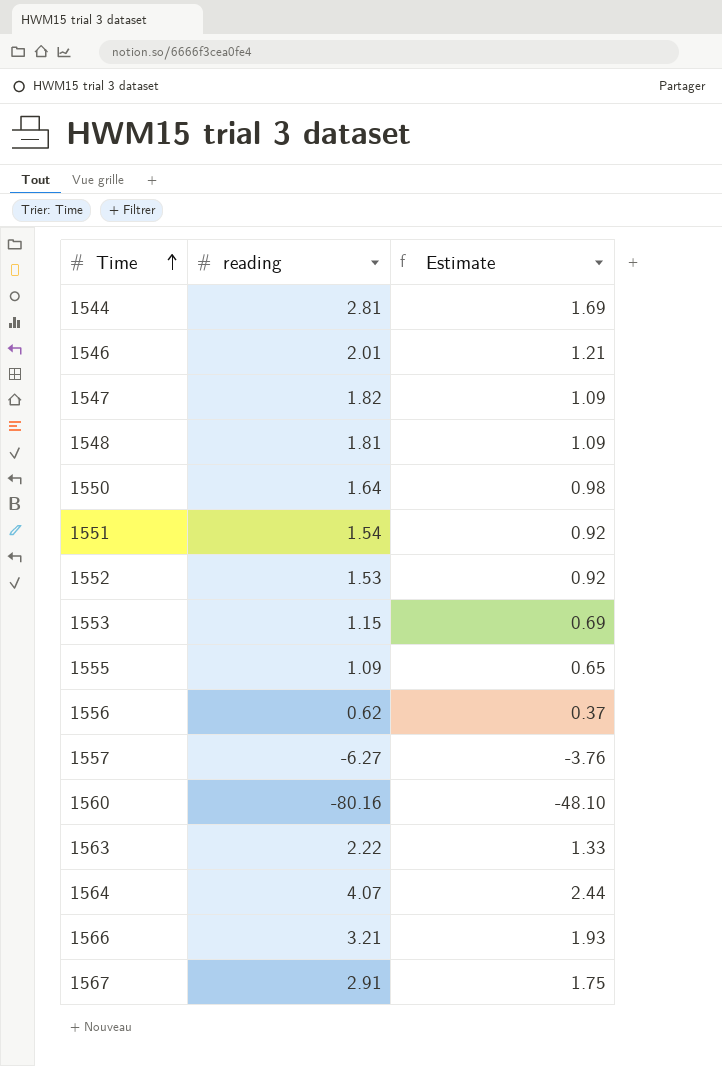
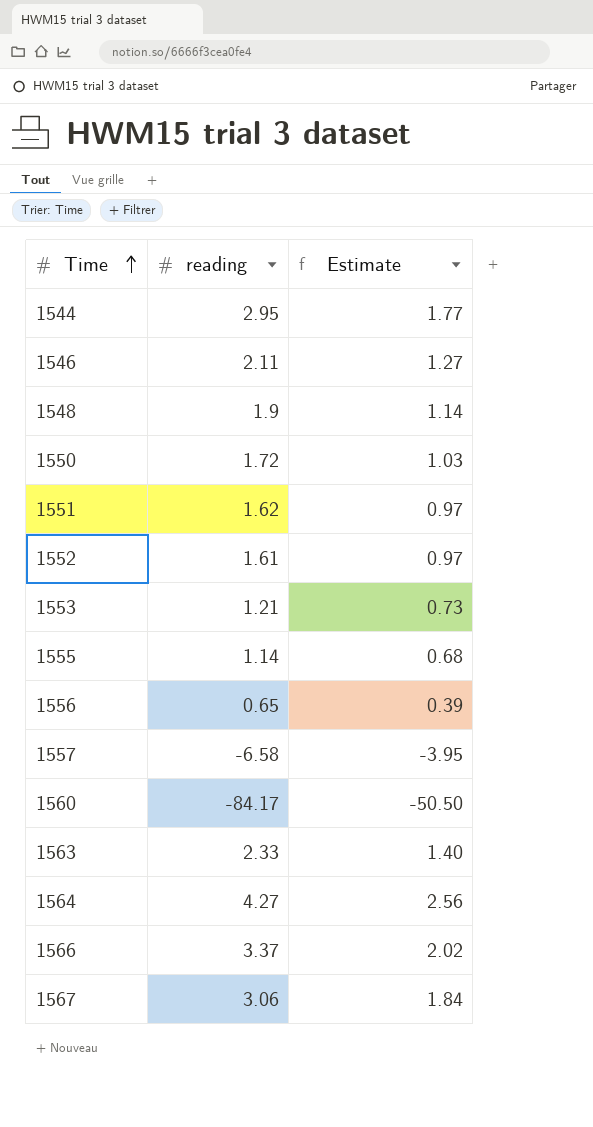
row 1547: 1.82 | 1.09 -> none
1544 | reading: 2.81 -> 2.95
1544 | Estimate: 1.69 -> 1.77
1546 | reading: 2.01 -> 2.11
1546 | Estimate: 1.21 -> 1.27
1548 | reading: 1.81 -> 1.9
1548 | Estimate: 1.09 -> 1.14
1550 | reading: 1.64 -> 1.72
1550 | Estimate: 0.98 -> 1.03
1551 | reading: 1.54 -> 1.62
1551 | Estimate: 0.92 -> 0.97
1552 | reading: 1.53 -> 1.61
1552 | Estimate: 0.92 -> 0.97
1553 | reading: 1.15 -> 1.21
1553 | Estimate: 0.69 -> 0.73
1555 | reading: 1.09 -> 1.14
1555 | Estimate: 0.65 -> 0.68
1556 | reading: 0.62 -> 0.65
1556 | Estimate: 0.37 -> 0.39
1557 | reading: -6.27 -> -6.58
1557 | Estimate: -3.76 -> -3.95
1560 | reading: -80.16 -> -84.17
1560 | Estimate: -48.10 -> -50.50
1563 | reading: 2.22 -> 2.33
1563 | Estimate: 1.33 -> 1.40
1564 | reading: 4.07 -> 4.27
1564 | Estimate: 2.44 -> 2.56
1566 | reading: 3.21 -> 3.37
1566 | Estimate: 1.93 -> 2.02
1567 | reading: 2.91 -> 3.06
1567 | Estimate: 1.75 -> 1.84

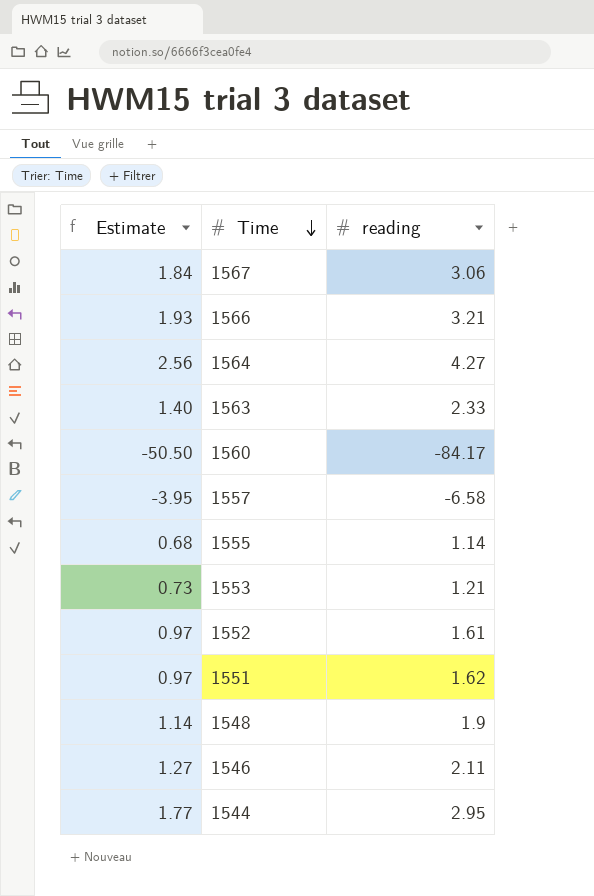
row order: Time ascending -> Time descending
column Estimate | position: 3 -> 1
row 1550: 1.72 | 1.03 -> none
row 1556: 0.65 | 0.39 -> none
1566 | Estimate: 2.02 -> 1.93
1566 | reading: 3.37 -> 3.21

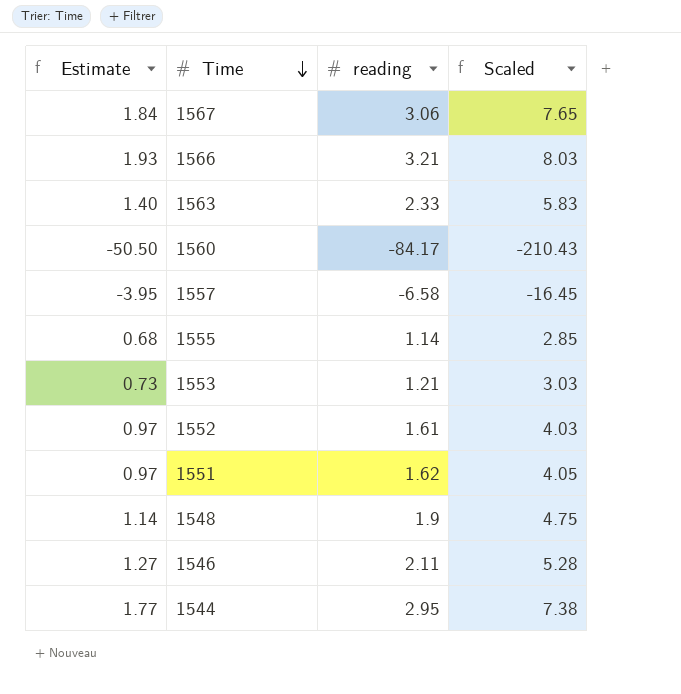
column Scaled | formula: none -> [reading] * 2.5
row 1564: 2.56 | 4.27 -> none

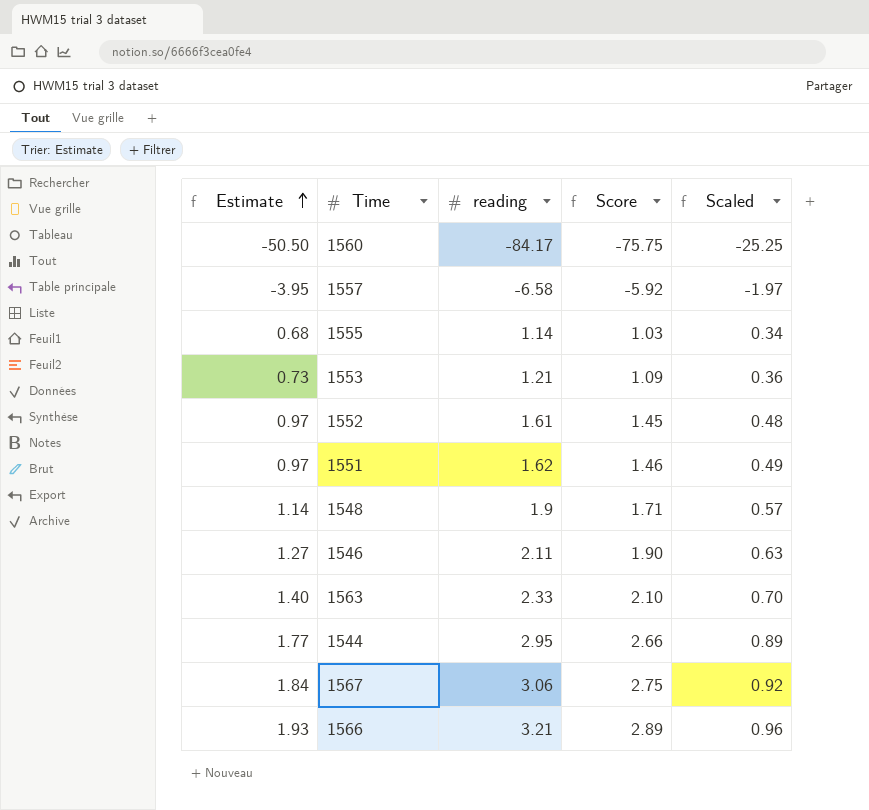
row order: Time descending -> Estimate ascending
column Score | formula: none -> [reading] * 0.9
column Scaled | formula: [reading] * 2.5 -> [reading] * 0.3

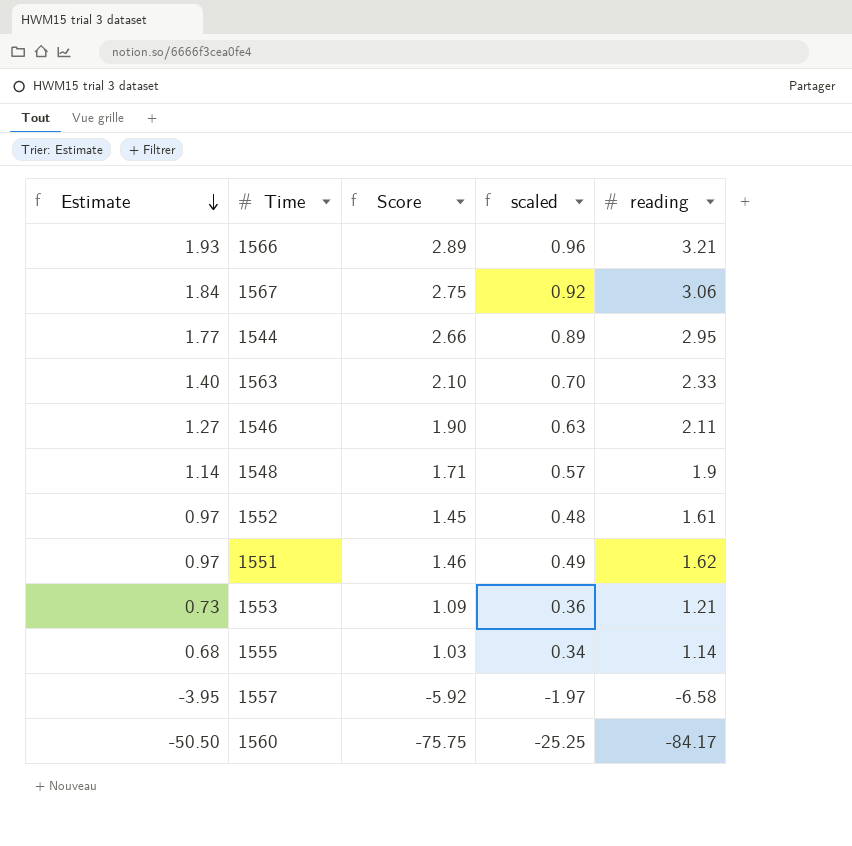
row order: Estimate ascending -> Estimate descending
column name: Scaled -> scaled
column reading | position: 3 -> 5

